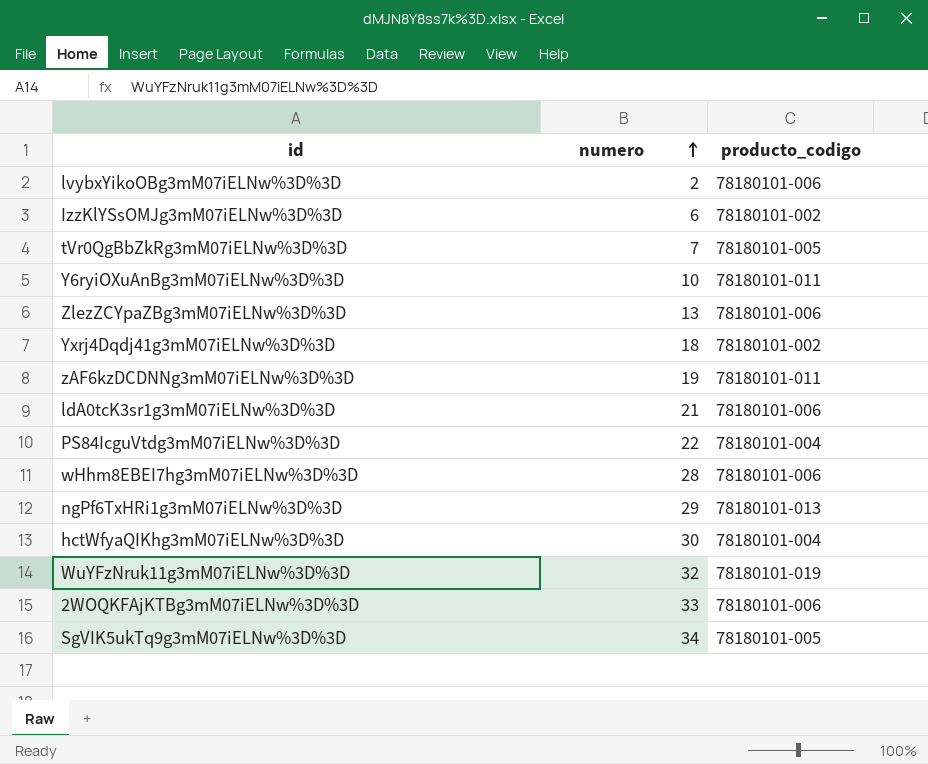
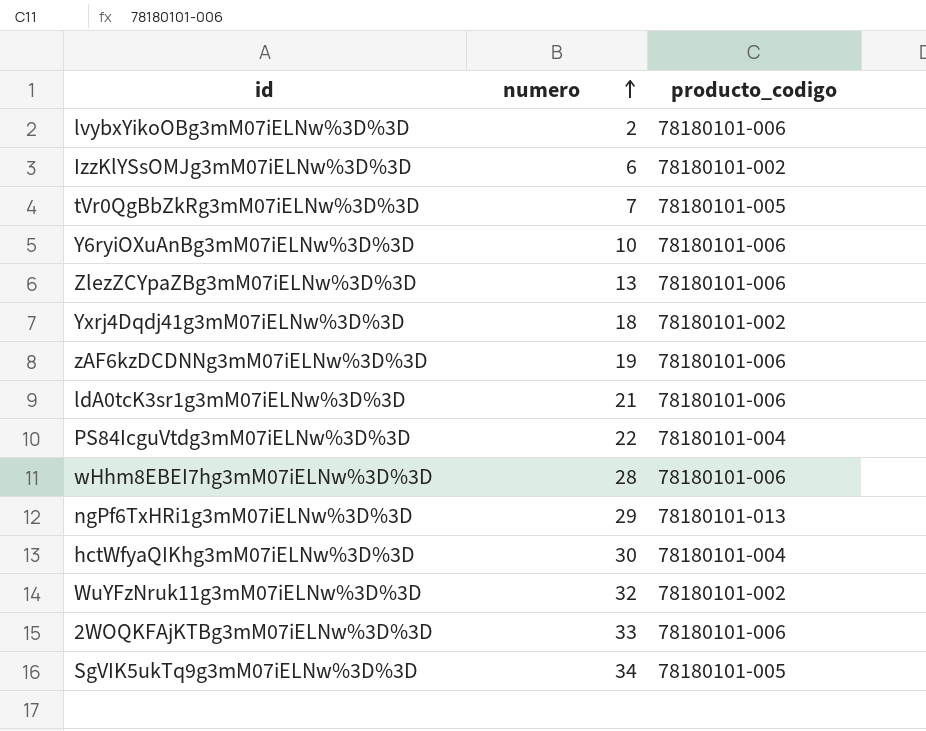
Y6ryiOXuAnBg3mM07iELNw%3D%3D | producto_codigo: 78180101-011 -> 78180101-006
zAF6kzDCDNNg3mM07iELNw%3D%3D | producto_codigo: 78180101-011 -> 78180101-006
WuYFzNruk11g3mM07iELNw%3D%3D | producto_codigo: 78180101-019 -> 78180101-002

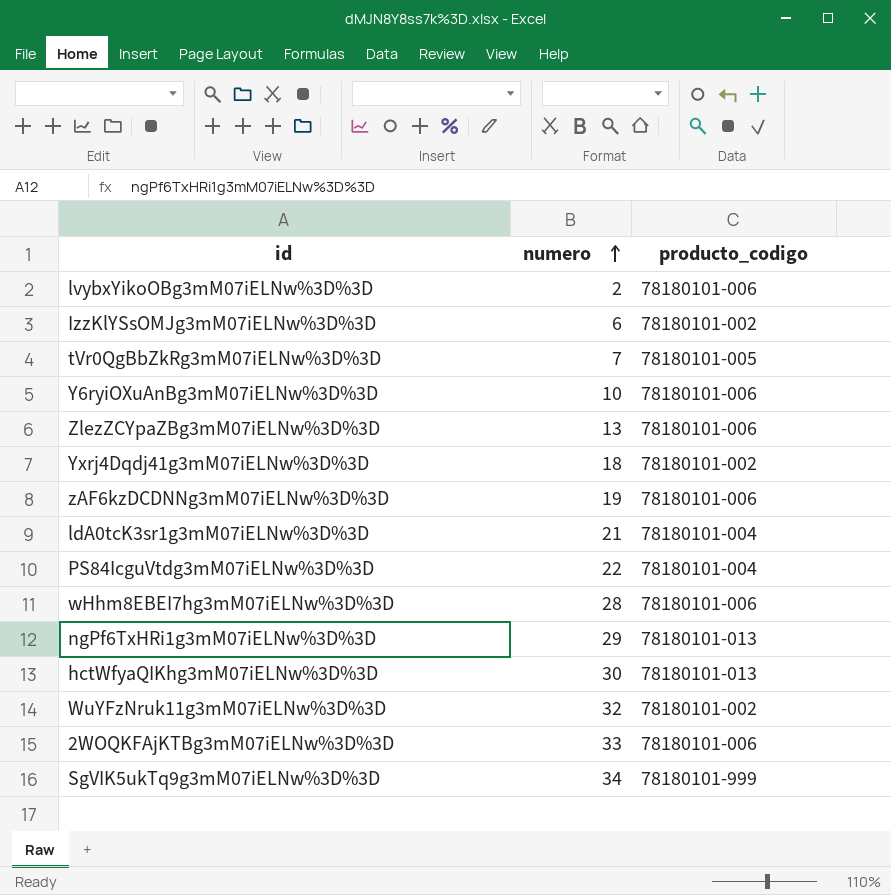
ldA0tcK3sr1g3mM07iELNw%3D%3D | producto_codigo: 78180101-006 -> 78180101-004
hctWfyaQIKhg3mM07iELNw%3D%3D | producto_codigo: 78180101-004 -> 78180101-013
SgVIK5ukTq9g3mM07iELNw%3D%3D | producto_codigo: 78180101-005 -> 78180101-999

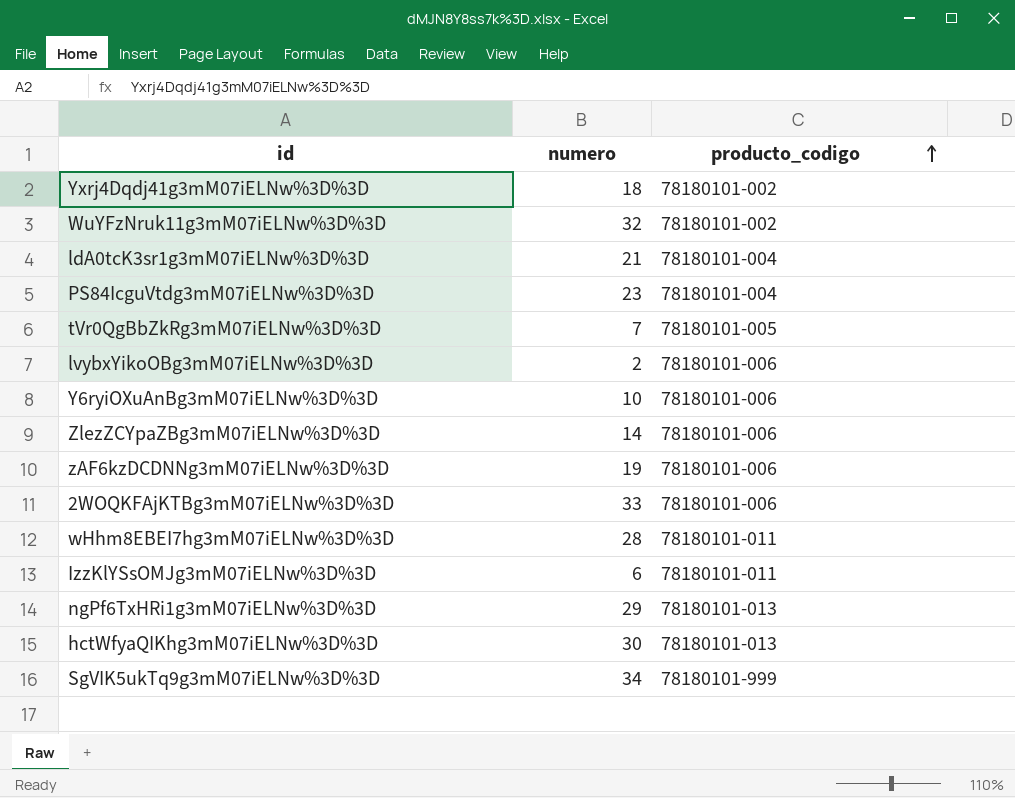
row order: numero ascending -> producto_codigo ascending
PS84IcguVtdg3mM07iELNw%3D%3D | numero: 22 -> 23
ZlezZCYpaZBg3mM07iELNw%3D%3D | numero: 13 -> 14
wHhm8EBEI7hg3mM07iELNw%3D%3D | producto_codigo: 78180101-006 -> 78180101-011
IzzKlYSsOMJg3mM07iELNw%3D%3D | producto_codigo: 78180101-002 -> 78180101-011

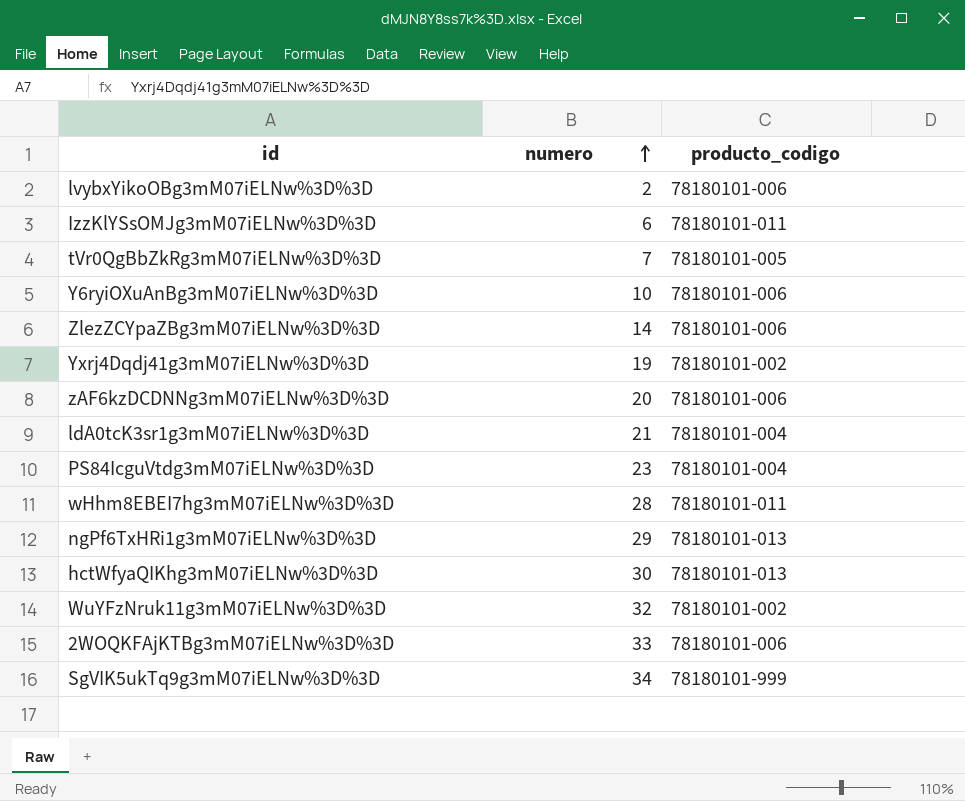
row order: producto_codigo ascending -> numero ascending
Yxrj4Dqdj41g3mM07iELNw%3D%3D | numero: 18 -> 19
zAF6kzDCDNNg3mM07iELNw%3D%3D | numero: 19 -> 20

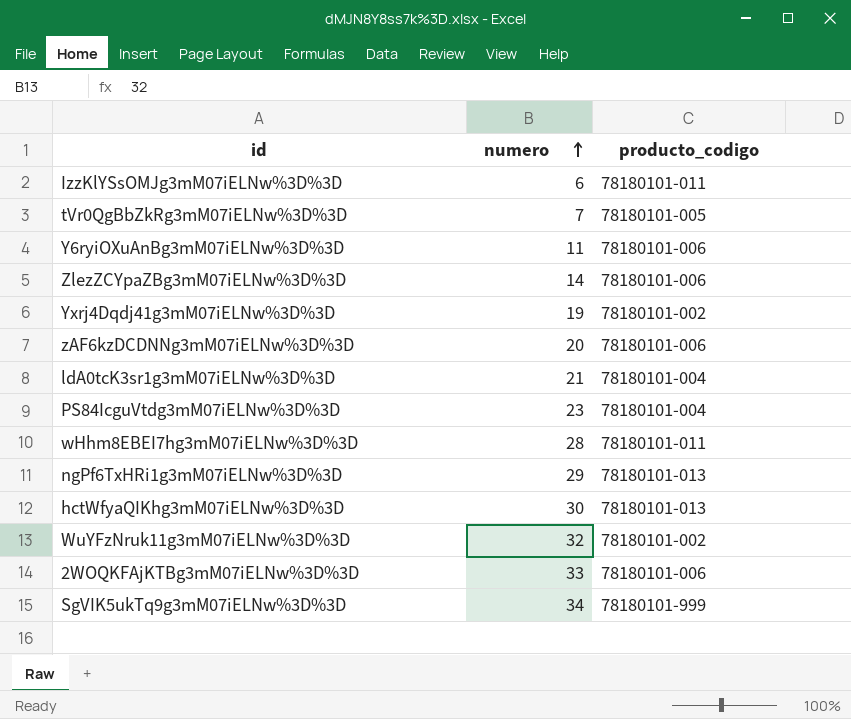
row lvybxYikoOBg3mM07iELNw%3D%3D: 2 | 78180101-006 -> none
Y6ryiOXuAnBg3mM07iELNw%3D%3D | numero: 10 -> 11

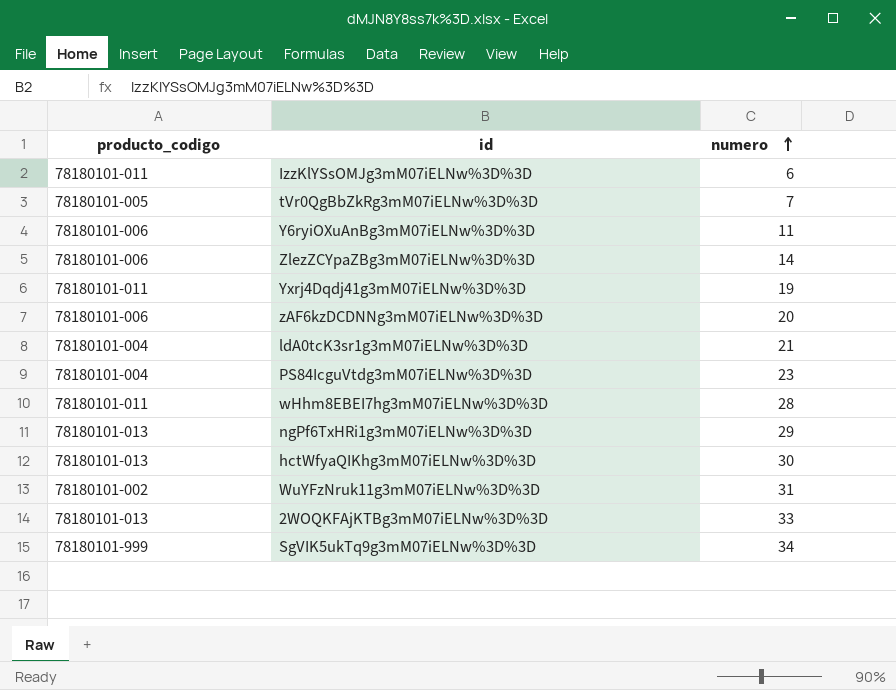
column producto_codigo | position: 3 -> 1
Yxrj4Dqdj41g3mM07iELNw%3D%3D | producto_codigo: 78180101-002 -> 78180101-011
WuYFzNruk11g3mM07iELNw%3D%3D | numero: 32 -> 31
2WOQKFAjKTBg3mM07iELNw%3D%3D | producto_codigo: 78180101-006 -> 78180101-013

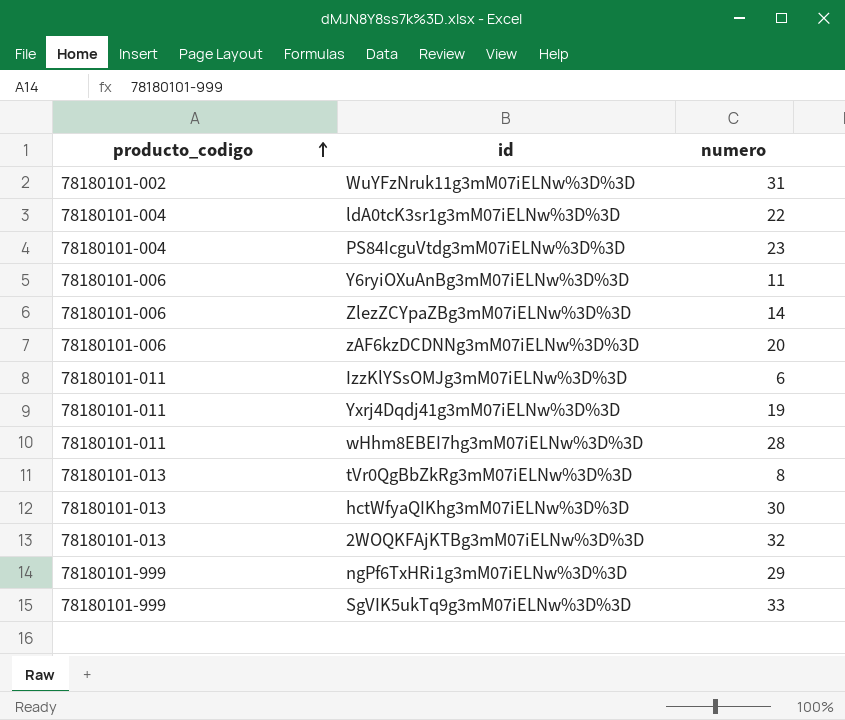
row order: numero ascending -> producto_codigo ascending
ldA0tcK3sr1g3mM07iELNw%3D%3D | numero: 21 -> 22
tVr0QgBbZkRg3mM07iELNw%3D%3D | producto_codigo: 78180101-005 -> 78180101-013
tVr0QgBbZkRg3mM07iELNw%3D%3D | numero: 7 -> 8
2WOQKFAjKTBg3mM07iELNw%3D%3D | numero: 33 -> 32
ngPf6TxHRi1g3mM07iELNw%3D%3D | producto_codigo: 78180101-013 -> 78180101-999
SgVIK5ukTq9g3mM07iELNw%3D%3D | numero: 34 -> 33

